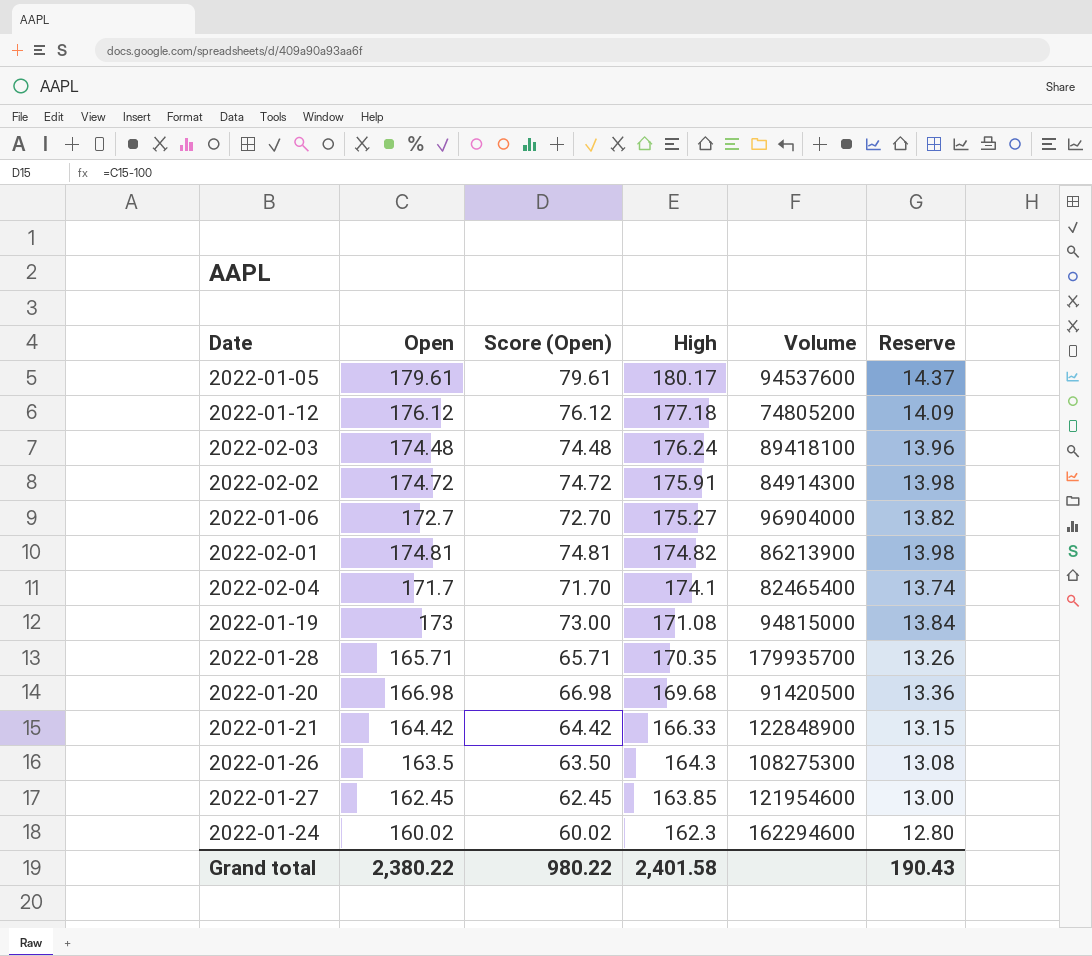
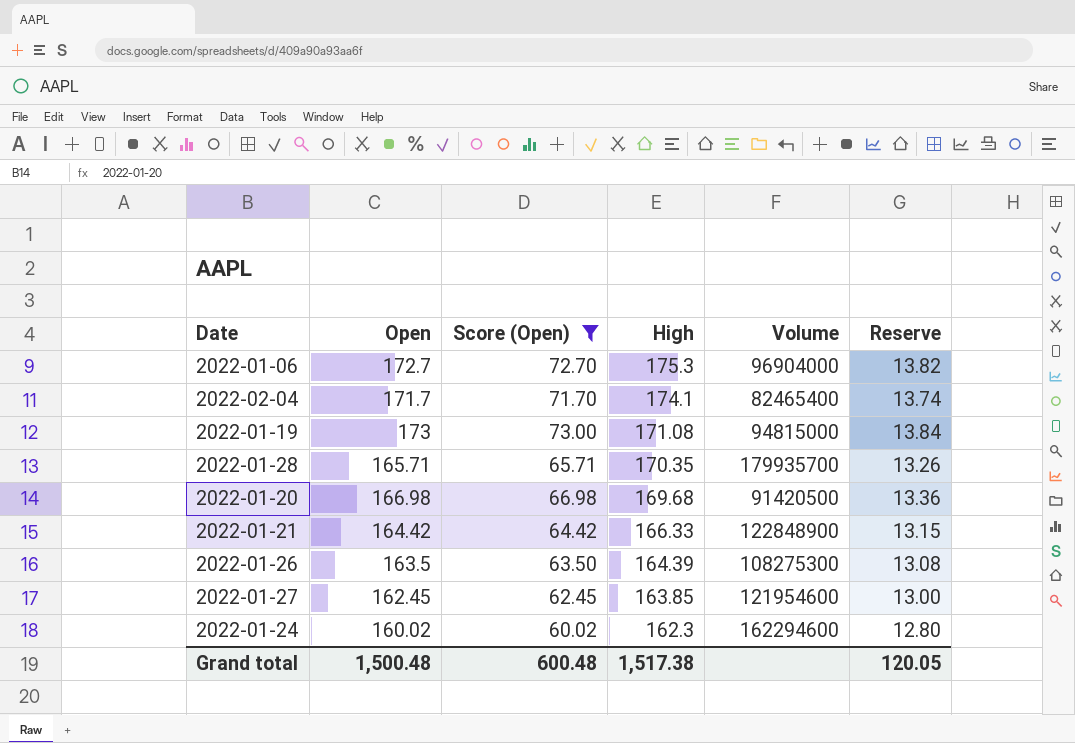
filter: none -> Score (Open) <= 73.00
2022-01-06 | High: 175.27 -> 175.3
2022-01-26 | High: 164.3 -> 164.39
Grand total | Open: 2,380.22 -> 1,500.48
Grand total | Score (Open): 980.22 -> 600.48
Grand total | High: 2,401.58 -> 1,517.38
Grand total | Reserve: 190.43 -> 120.05

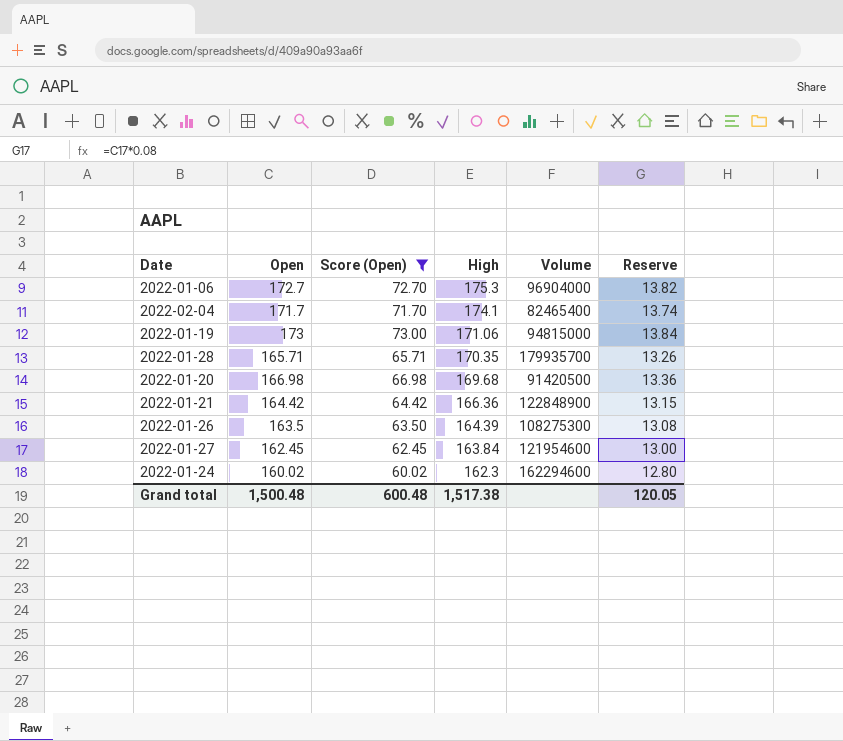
2022-01-19 | High: 171.08 -> 171.06
2022-01-21 | High: 166.33 -> 166.36
2022-01-27 | High: 163.85 -> 163.84

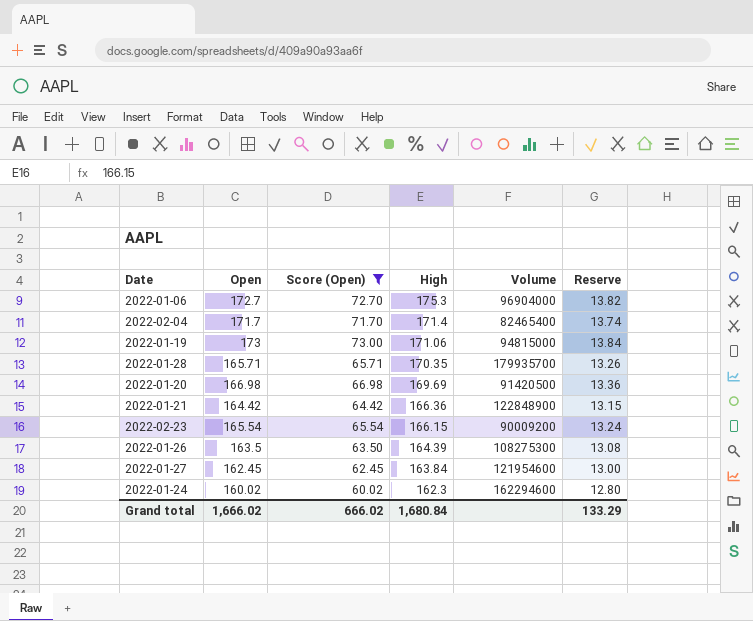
2022-02-04 | High: 174.1 -> 171.4
2022-01-20 | High: 169.68 -> 169.69
row 2022-02-23: none -> 165.54 | 65.54 | 166.15 | 90009200 | 13.24
Grand total | Open: 1,500.48 -> 1,666.02
Grand total | Score (Open): 600.48 -> 666.02
Grand total | High: 1,517.38 -> 1,680.84
Grand total | Reserve: 120.05 -> 133.29

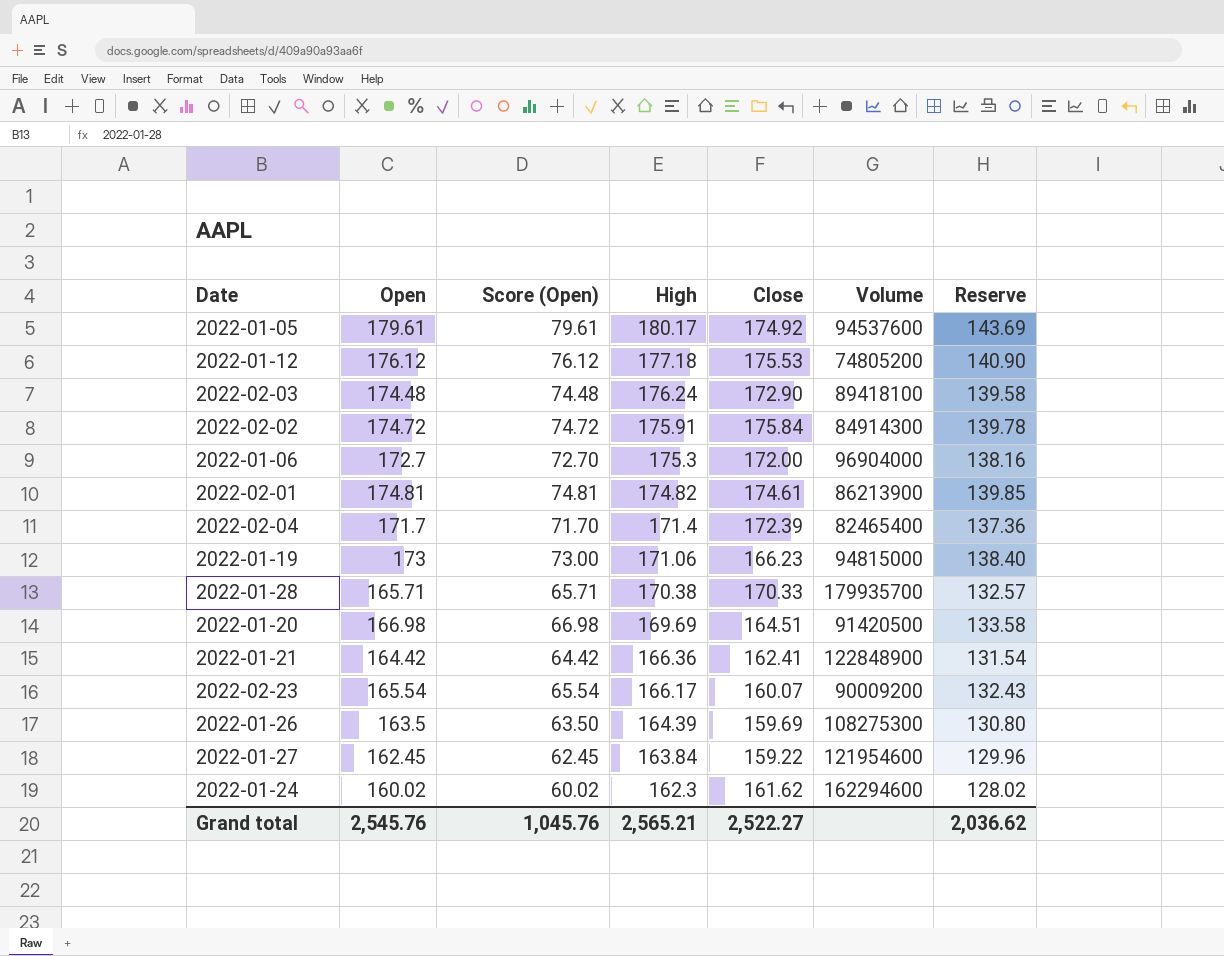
filter: Score (Open) <= 73.00 -> none
column Close | position: none -> 5
column Reserve | formula: [Open] * 0.08 -> [Open] * 0.8
2022-01-28 | High: 170.35 -> 170.38
2022-02-23 | High: 166.15 -> 166.17
Grand total | Open: 1,666.02 -> 2,545.76
Grand total | Score (Open): 666.02 -> 1,045.76
Grand total | High: 1,680.84 -> 2,565.21
Grand total | Reserve: 133.29 -> 2,036.62

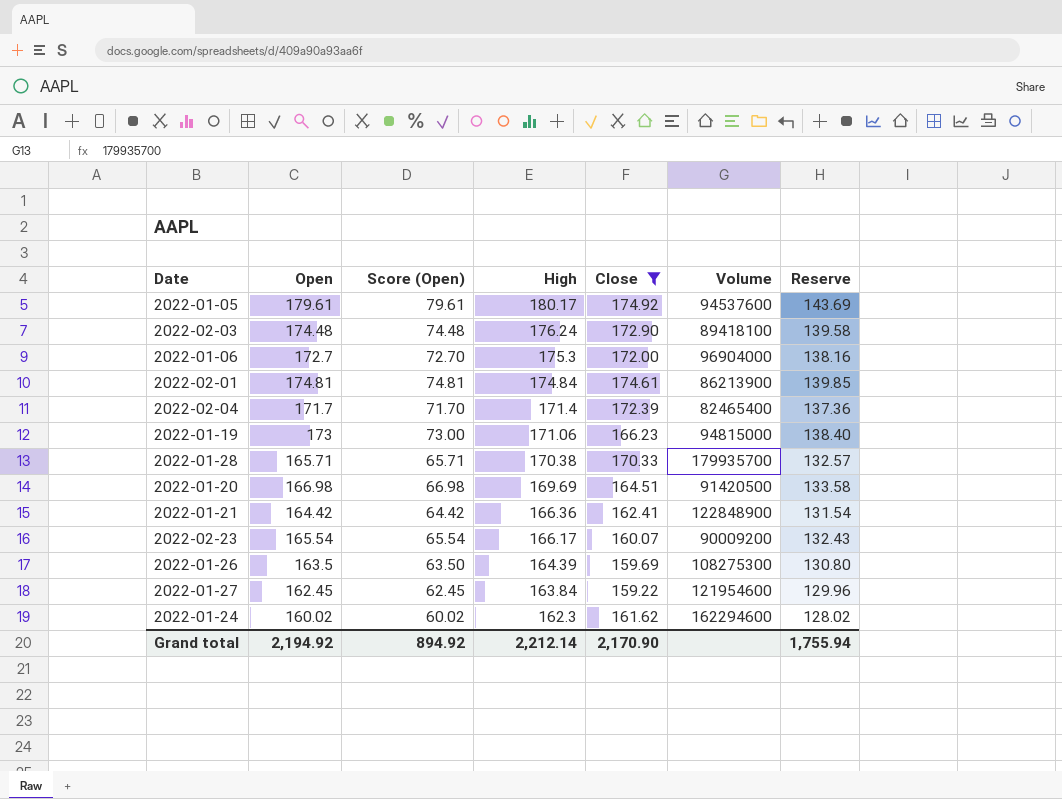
filter: none -> Close <= 174.92
2022-02-01 | High: 174.82 -> 174.84
Grand total | Open: 2,545.76 -> 2,194.92
Grand total | Score (Open): 1,045.76 -> 894.92
Grand total | High: 2,565.21 -> 2,212.14
Grand total | Close: 2,522.27 -> 2,170.90
Grand total | Reserve: 2,036.62 -> 1,755.94

